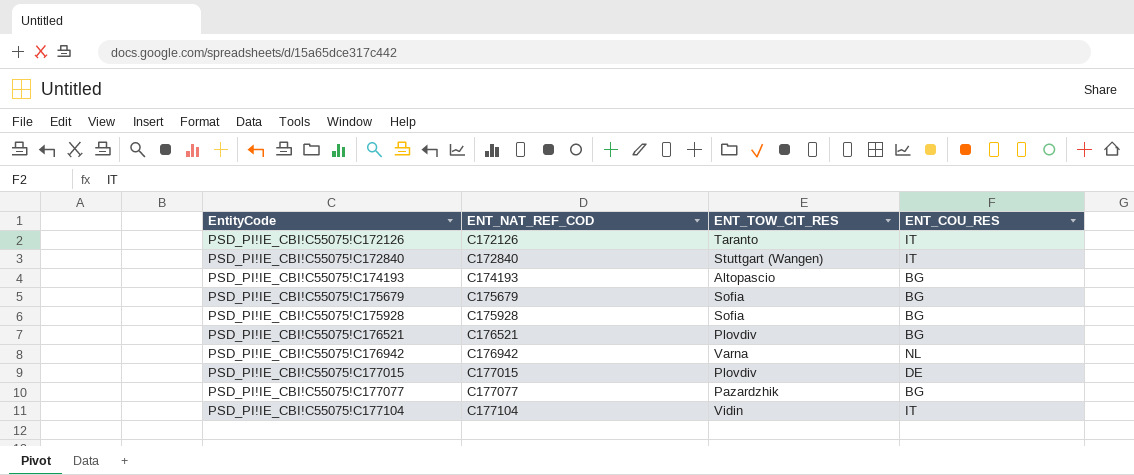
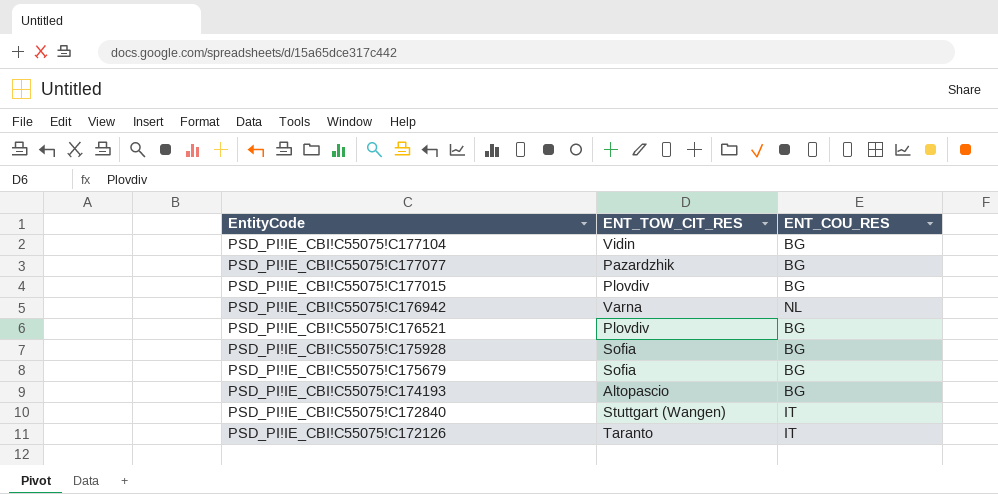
row order: EntityCode ascending -> EntityCode descending
column ENT_NAT_REF_COD | position: 2 -> none
PSD_PI!IE_CBI!C55075!C177104 | ENT_COU_RES: IT -> BG
PSD_PI!IE_CBI!C55075!C177015 | ENT_COU_RES: DE -> BG

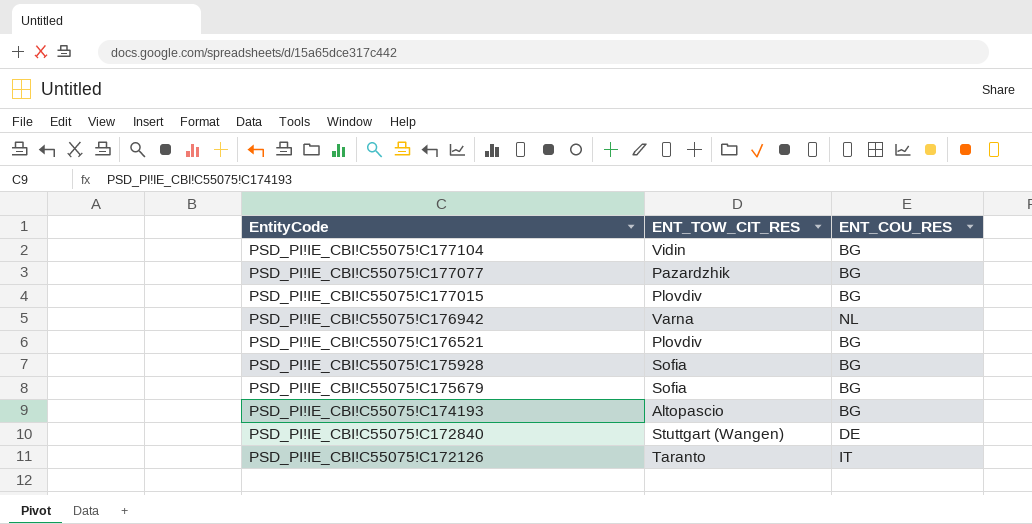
PSD_PI!IE_CBI!C55075!C172840 | ENT_COU_RES: IT -> DE

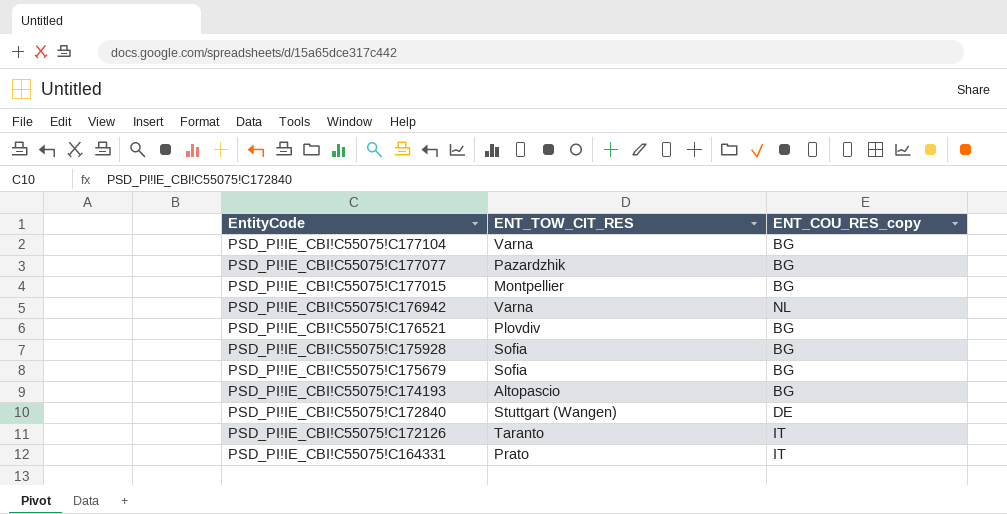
column name: ENT_COU_RES -> ENT_COU_RES_copy
PSD_PI!IE_CBI!C55075!C177104 | ENT_TOW_CIT_RES: Vidin -> Varna
PSD_PI!IE_CBI!C55075!C177015 | ENT_TOW_CIT_RES: Plovdiv -> Montpellier
row PSD_PI!IE_CBI!C55075!C164331: none -> Prato | IT

